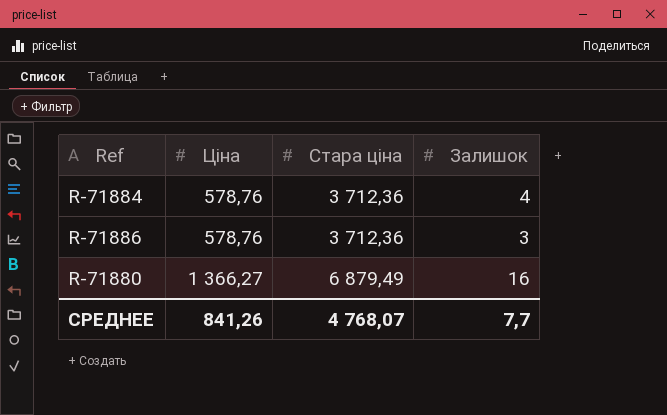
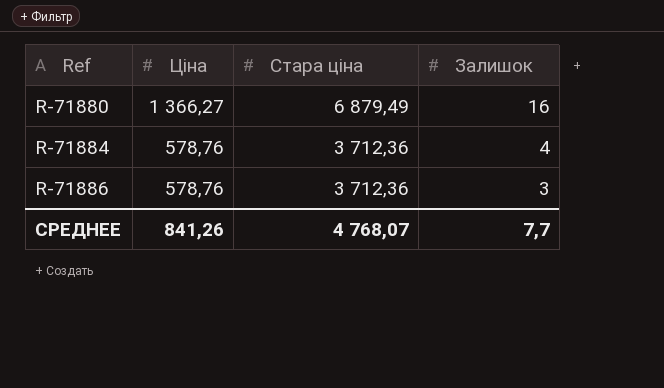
row order: Ціна ascending -> Ref ascending

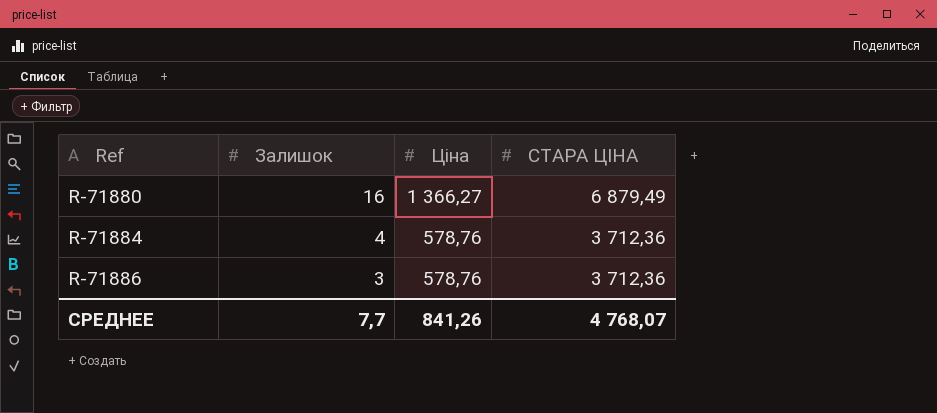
column Залишок | position: 4 -> 2
column name: Стара ціна -> СТАРА ЦІНА

